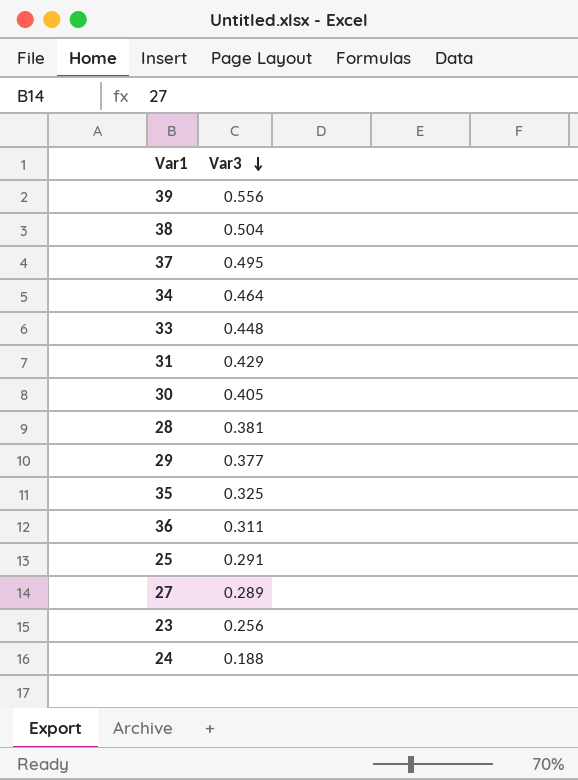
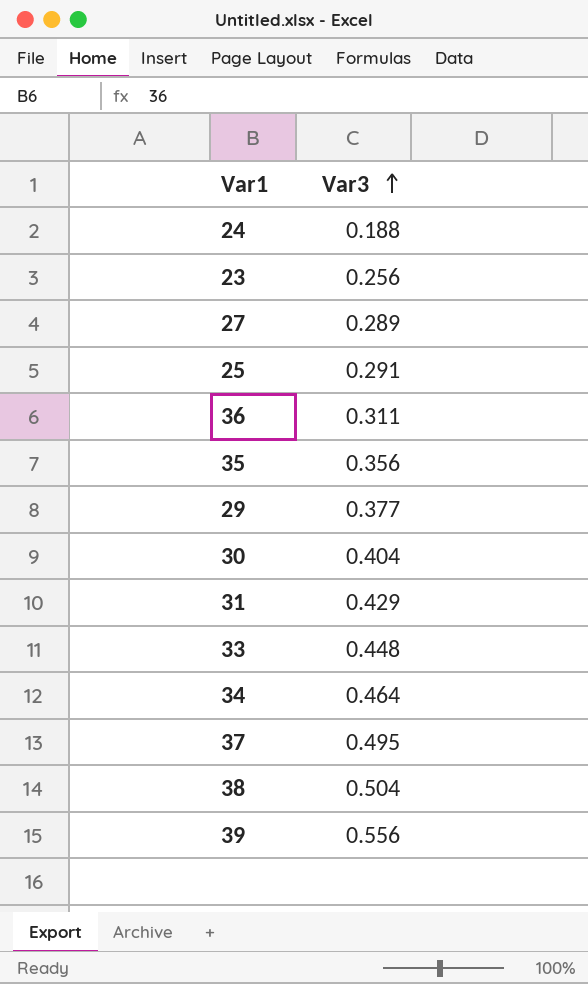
row order: Var3 descending -> Var3 ascending
row 28: 0.381 -> none
35 | Var3: 0.325 -> 0.356
30 | Var3: 0.405 -> 0.404

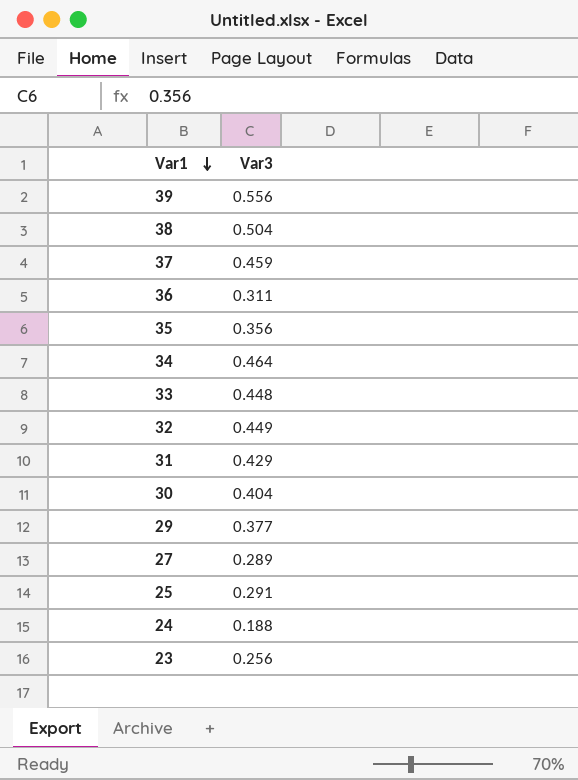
row order: Var3 ascending -> Var1 descending
37 | Var3: 0.495 -> 0.459
row 32: none -> 0.449

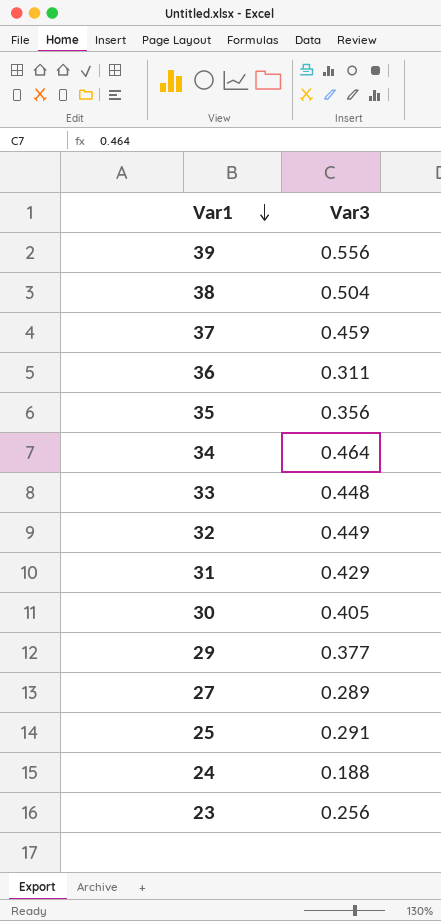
30 | Var3: 0.404 -> 0.405

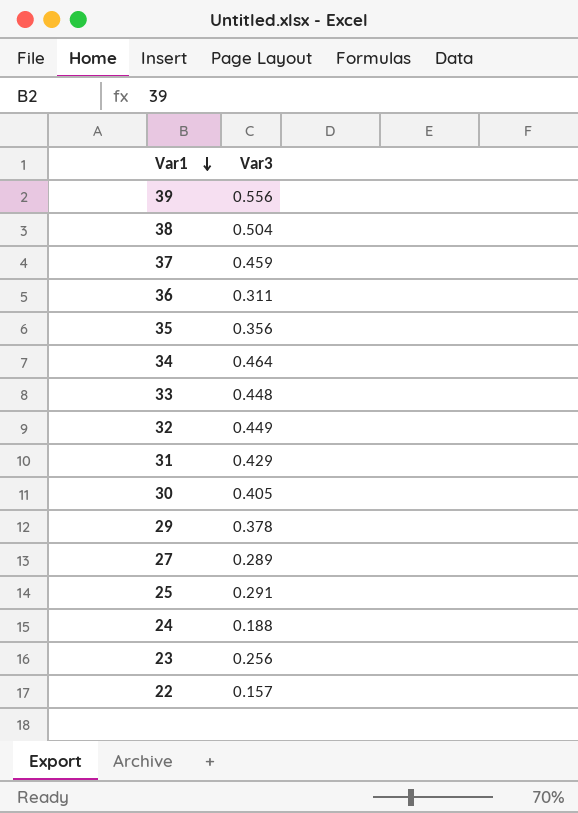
29 | Var3: 0.377 -> 0.378
row 22: none -> 0.157

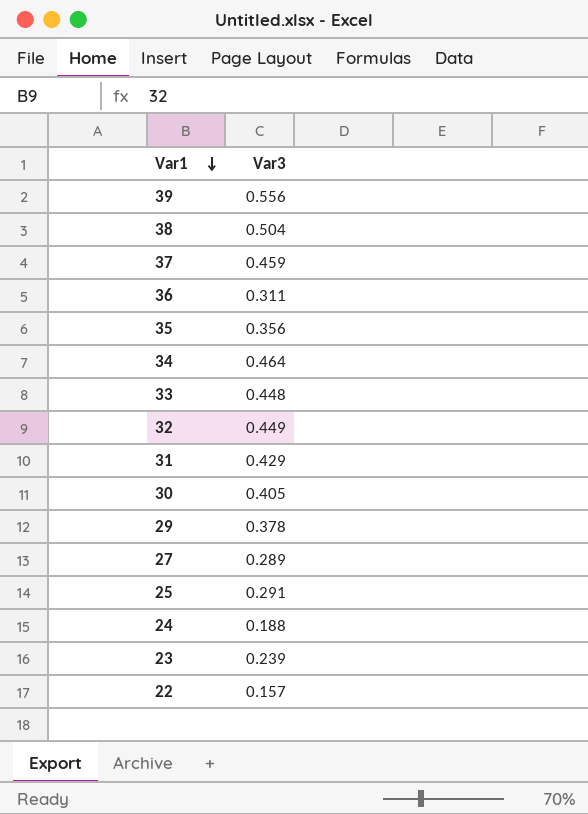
23 | Var3: 0.256 -> 0.239

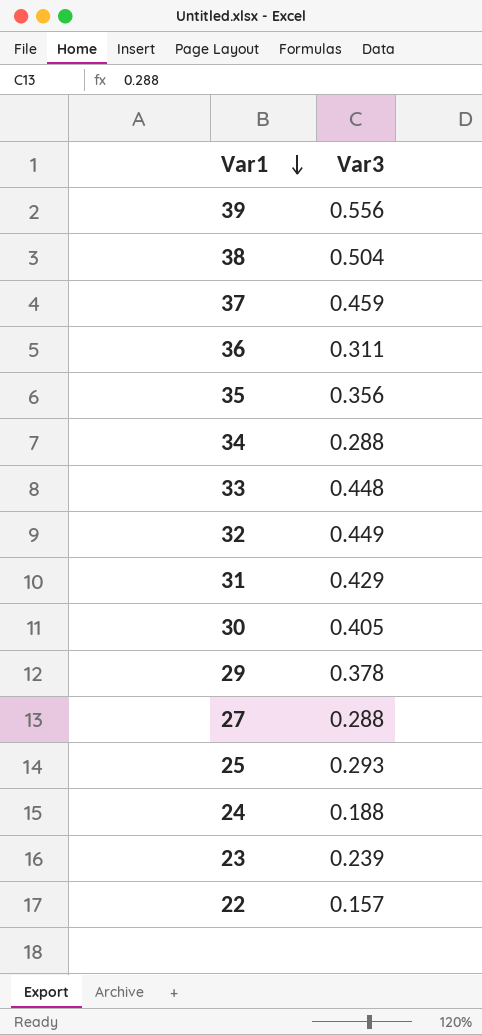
34 | Var3: 0.464 -> 0.288
27 | Var3: 0.289 -> 0.288
25 | Var3: 0.291 -> 0.293

